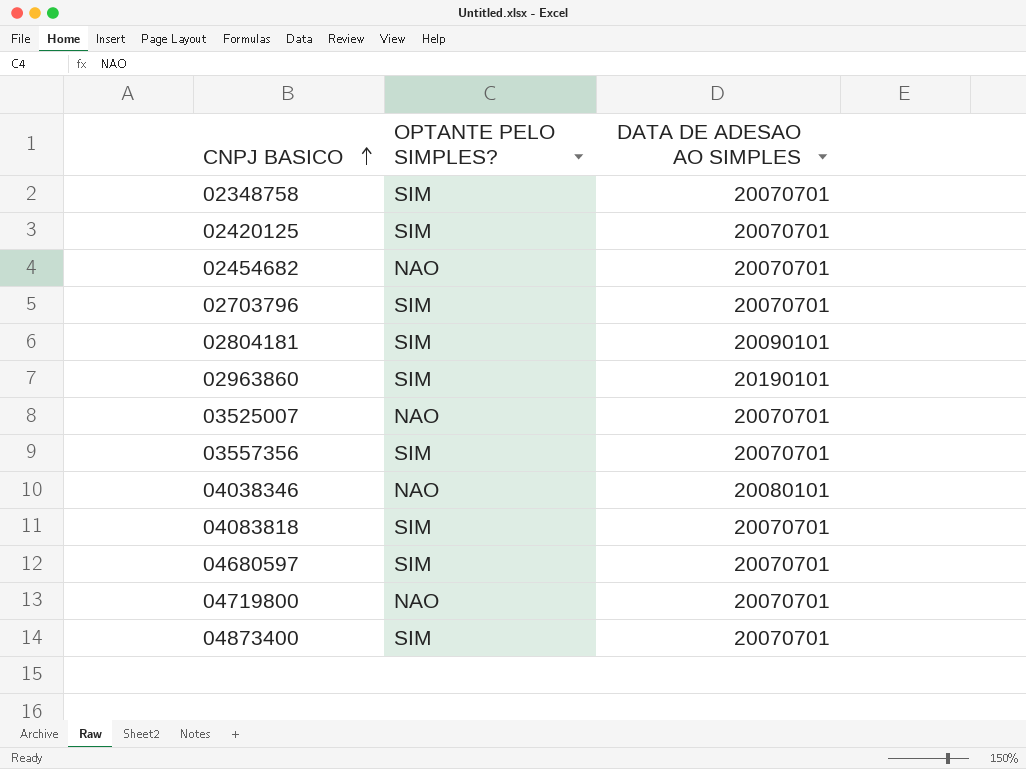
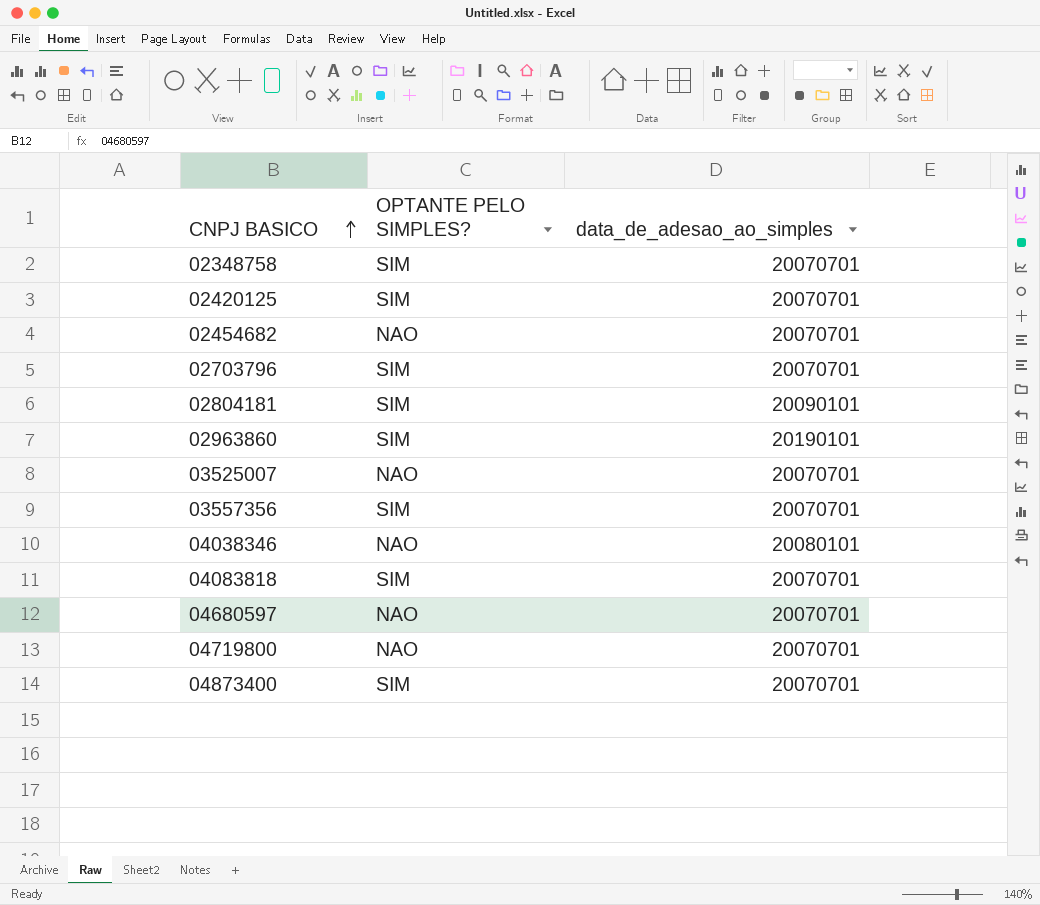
column name: DATA DE ADESAO AO SIMPLES -> data_de_adesao_ao_simples
04680597 | OPTANTE PELO SIMPLES?: SIM -> NAO

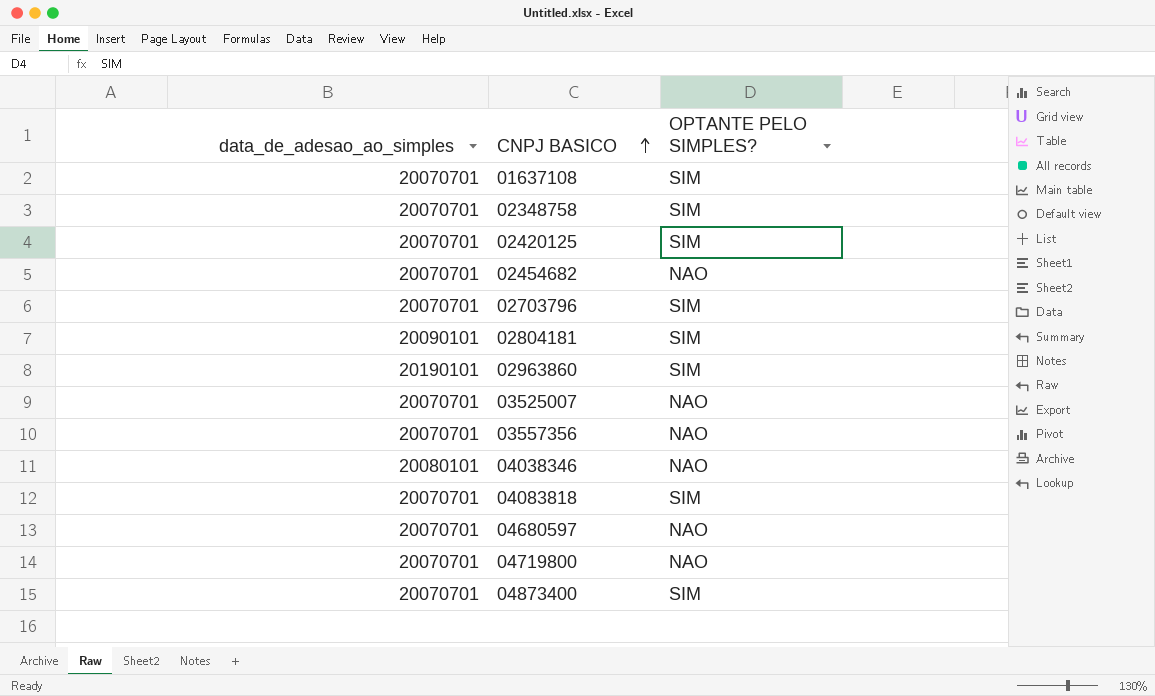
column data_de_adesao_ao_simples | position: 3 -> 1
row 01637108: none -> 20070701 | SIM
03557356 | OPTANTE PELO SIMPLES?: SIM -> NAO

